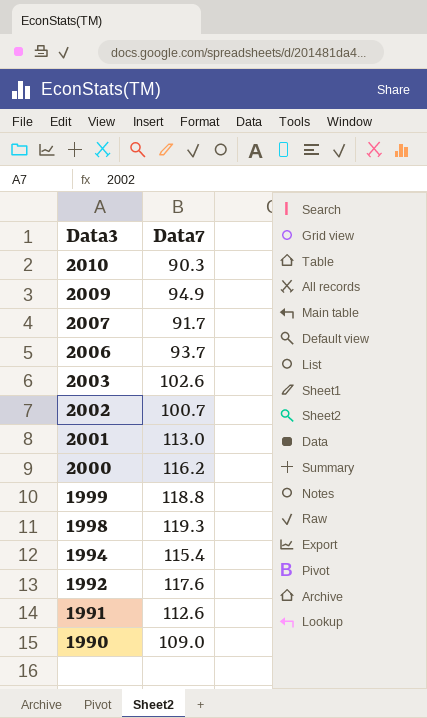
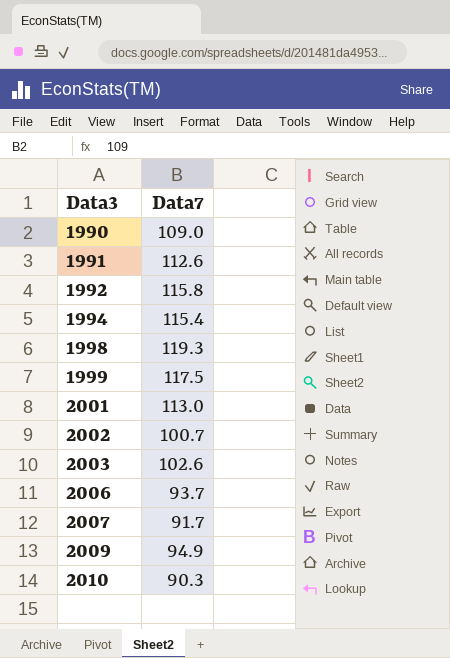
row order: Data3 descending -> Data3 ascending
row 2000: 116.2 -> none
1992 | Data7: 117.6 -> 115.8
1999 | Data7: 118.8 -> 117.5

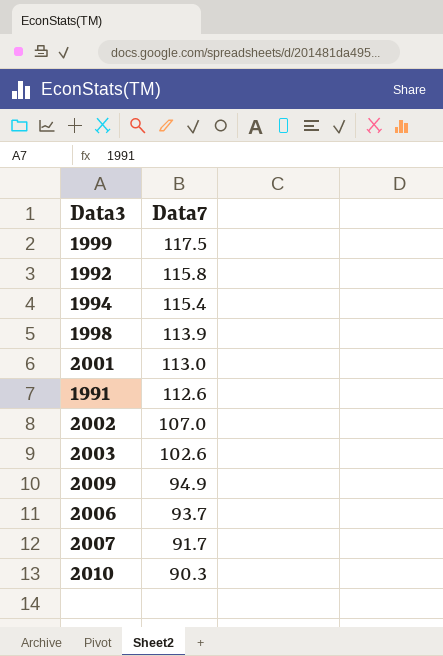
row order: Data3 ascending -> Data7 descending
row 1990: 109.0 -> none
1998 | Data7: 119.3 -> 113.9
2002 | Data7: 100.7 -> 107.0

